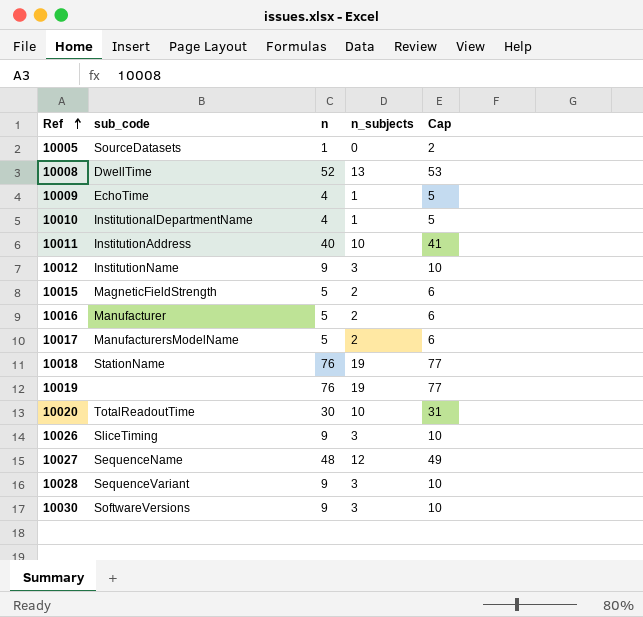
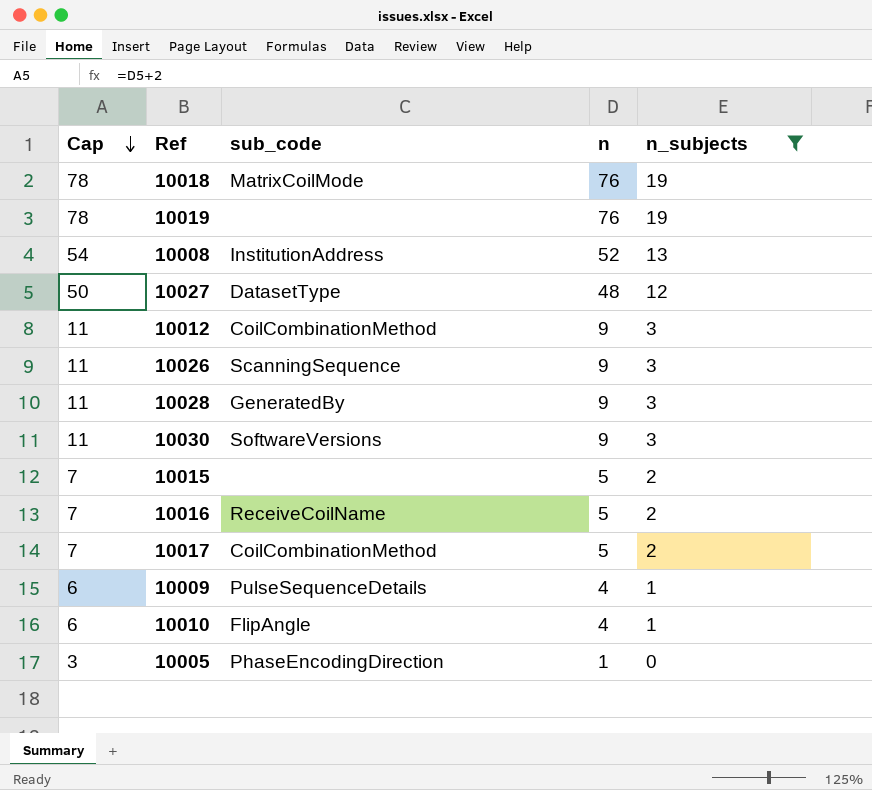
filter: none -> n_subjects != 10
row order: Ref ascending -> Cap descending
column Cap | formula: [n] + 1 -> [n] + 2
column Cap | position: 5 -> 1
10018 | sub_code: StationName -> MatrixCoilMode
10008 | sub_code: DwellTime -> InstitutionAddress
10027 | sub_code: SequenceName -> DatasetType
10012 | sub_code: InstitutionName -> CoilCombinationMethod
10026 | sub_code: SliceTiming -> ScanningSequence
10028 | sub_code: SequenceVariant -> GeneratedBy
10015 | sub_code: MagneticFieldStrength -> none
10016 | sub_code: Manufacturer -> ReceiveCoilName
10017 | sub_code: ManufacturersModelName -> CoilCombinationMethod
10009 | sub_code: EchoTime -> PulseSequenceDetails
10010 | sub_code: InstitutionalDepartmentName -> FlipAngle
10005 | sub_code: SourceDatasets -> PhaseEncodingDirection

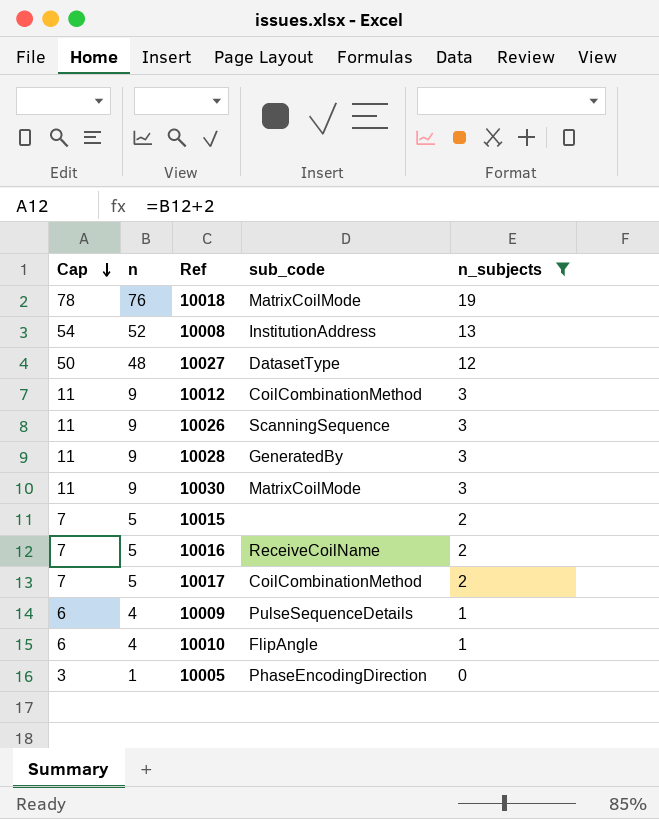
column n | position: 4 -> 2
row 10019: 78 | none | 76 | 19 -> none
10030 | sub_code: SoftwareVersions -> MatrixCoilMode

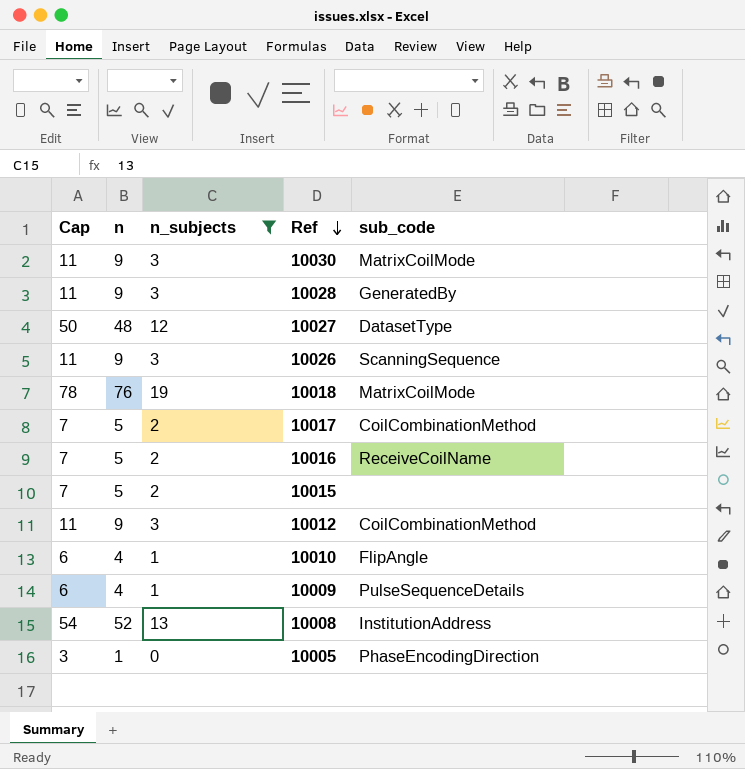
row order: Cap descending -> Ref descending
column n_subjects | position: 5 -> 3

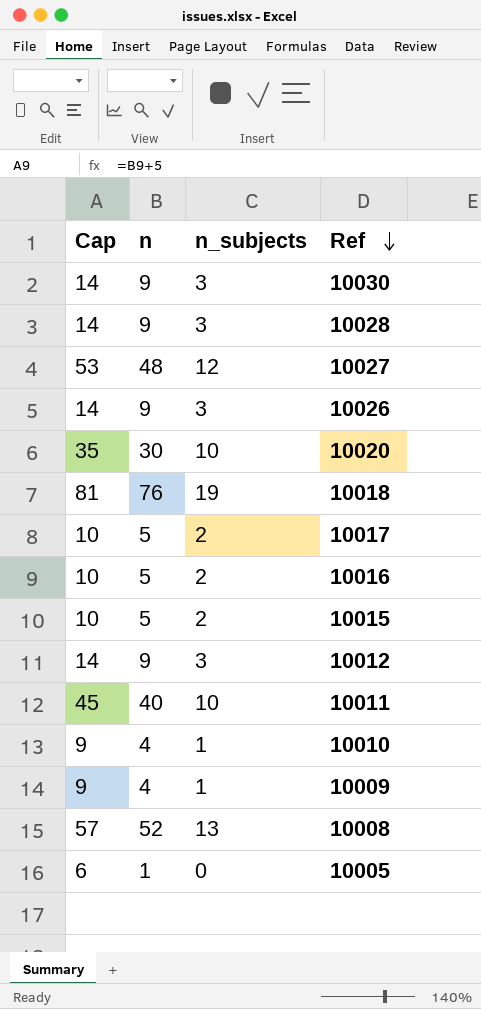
filter: n_subjects != 10 -> none
column sub_code | position: 5 -> none
column Cap | formula: [n] + 2 -> [n] + 5

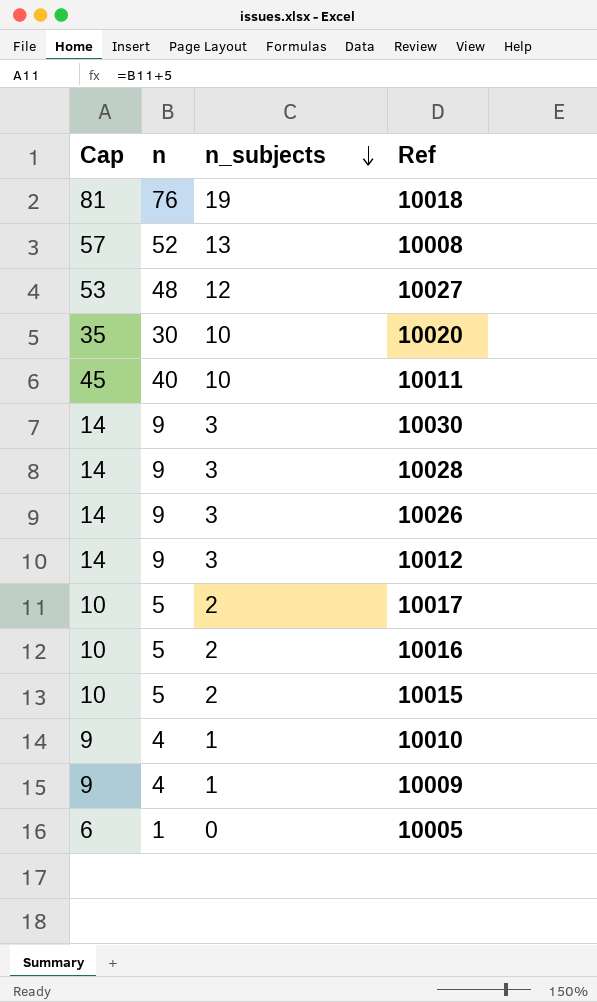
row order: Ref descending -> n_subjects descending

